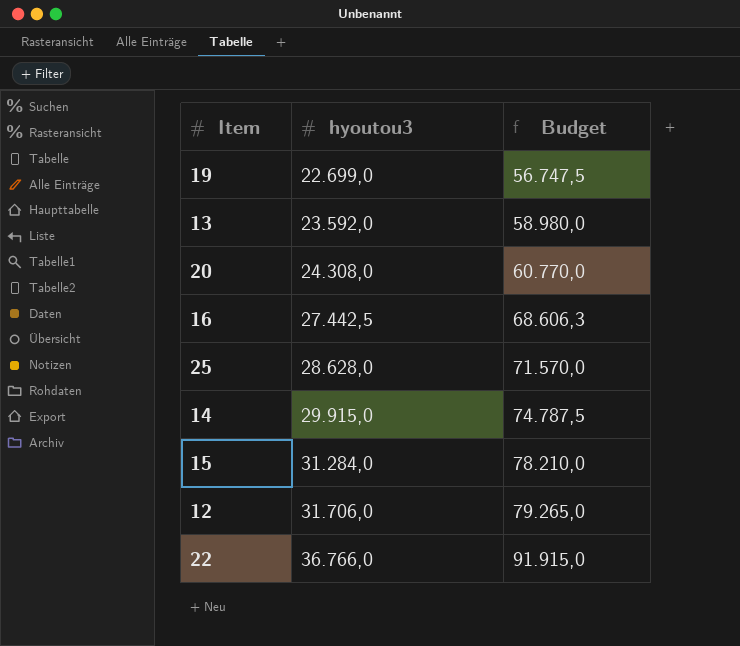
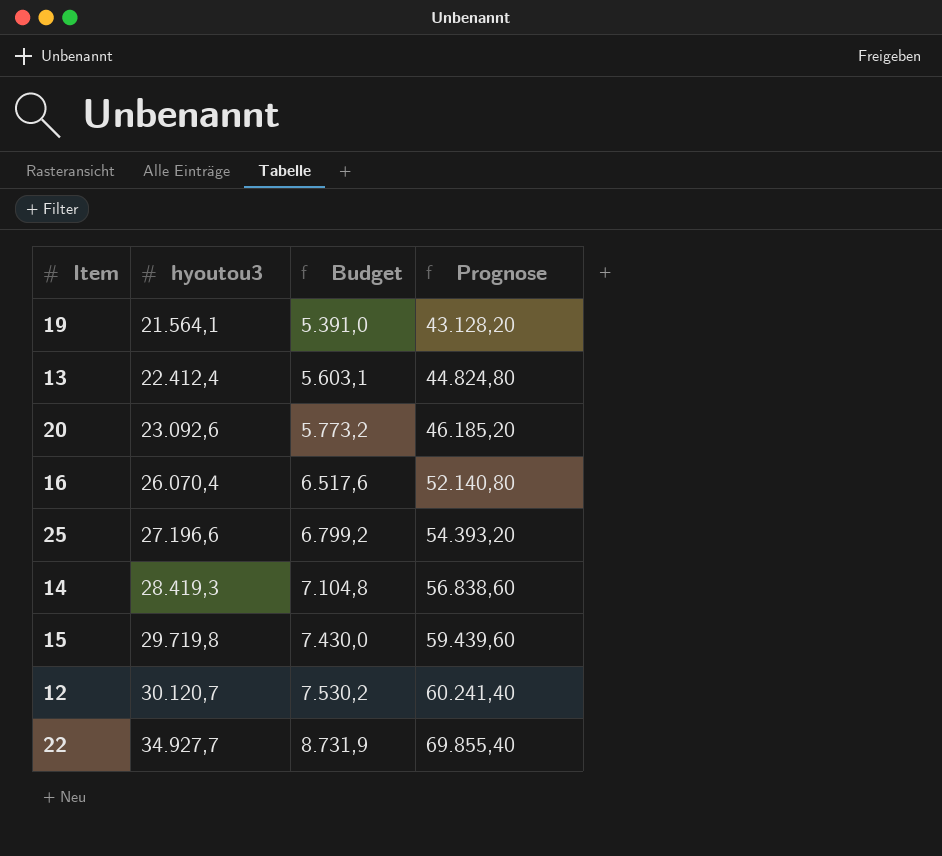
column Budget | formula: [hyoutou3] * 2,5 -> [hyoutou3] * 0,25
column Prognose | formula: none -> [hyoutou3] * 2
19 | hyoutou3: 22.699,0 -> 21.564,1
13 | hyoutou3: 23.592,0 -> 22.412,4
20 | hyoutou3: 24.308,0 -> 23.092,6
16 | hyoutou3: 27.442,5 -> 26.070,4
25 | hyoutou3: 28.628,0 -> 27.196,6
14 | hyoutou3: 29.915,0 -> 28.419,3
15 | hyoutou3: 31.284,0 -> 29.719,8
12 | hyoutou3: 31.706,0 -> 30.120,7
22 | hyoutou3: 36.766,0 -> 34.927,7

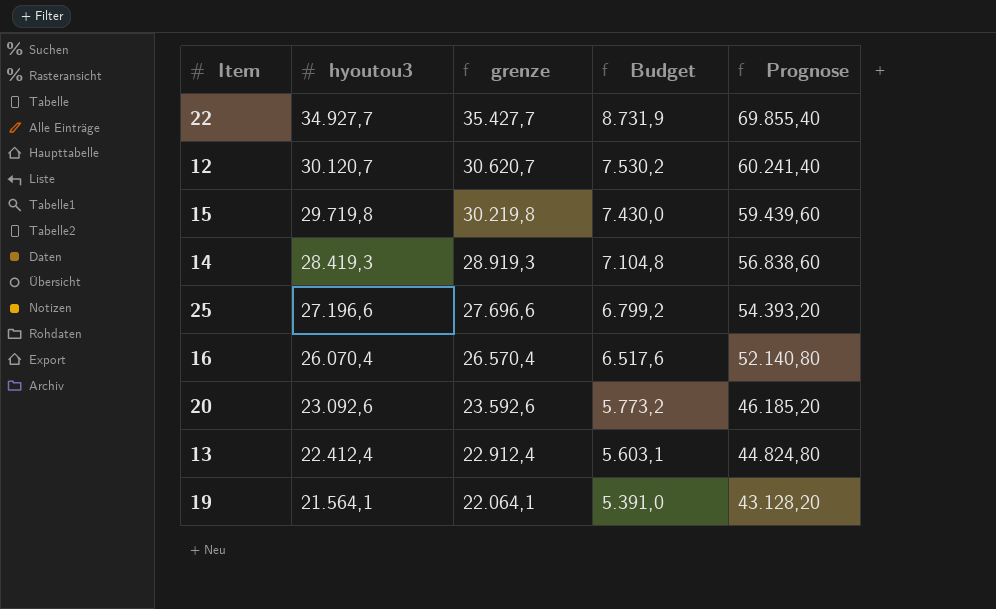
row order: hyoutou3 ascending -> hyoutou3 descending
column grenze | formula: none -> [hyoutou3] + 500

